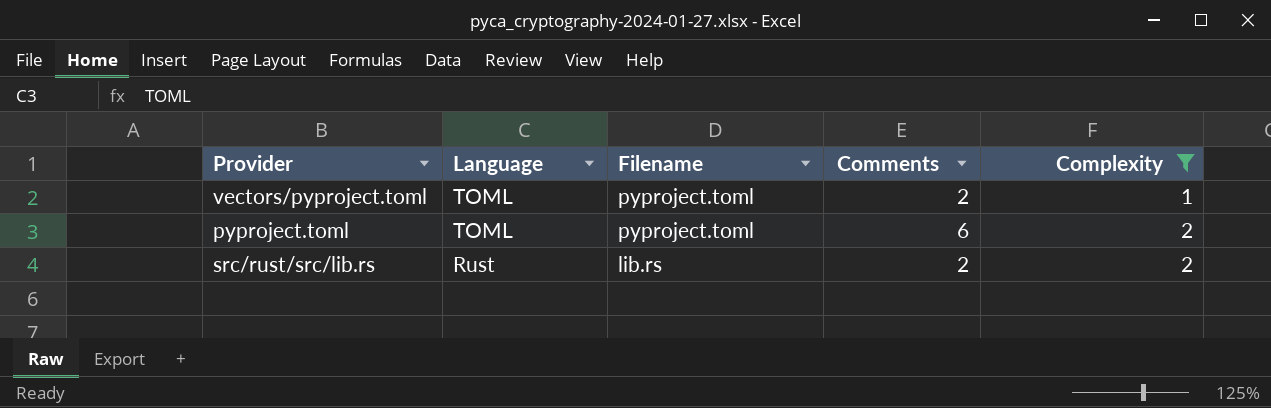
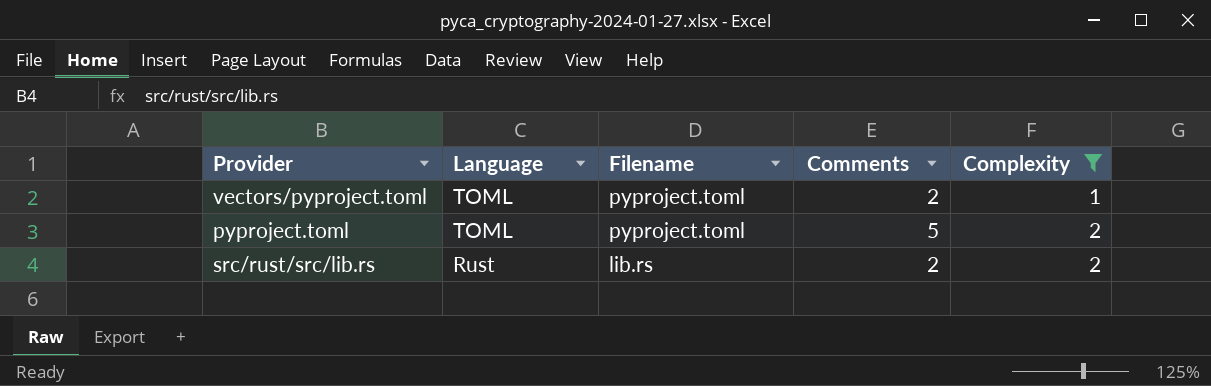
pyproject.toml | Comments: 6 -> 5

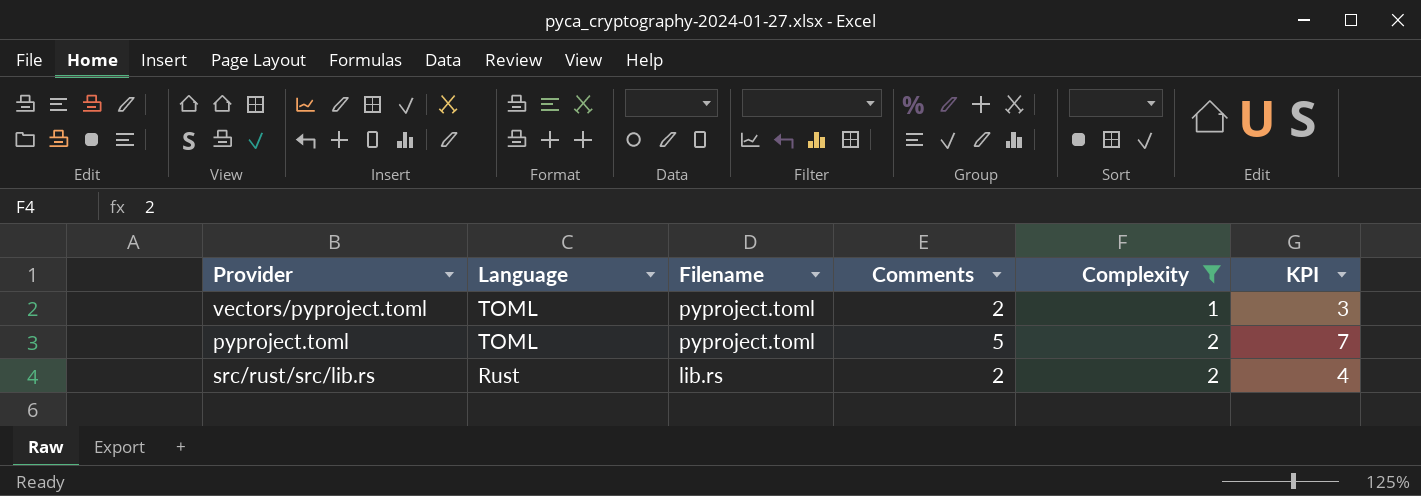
column KPI | formula: none -> [Comments] + [Complexity]

